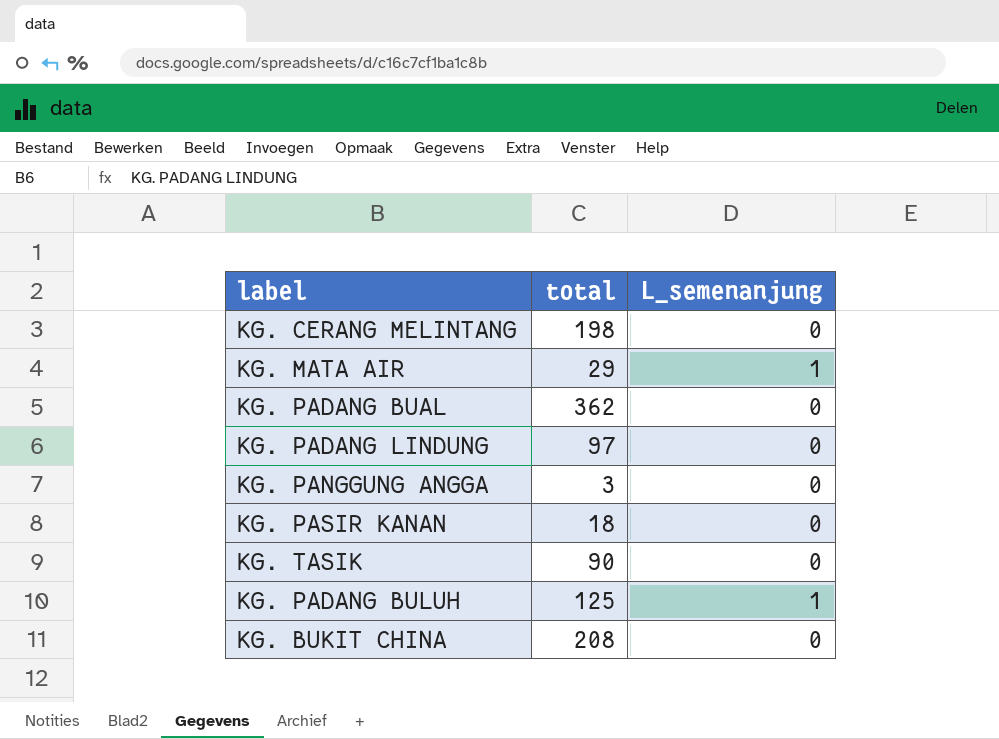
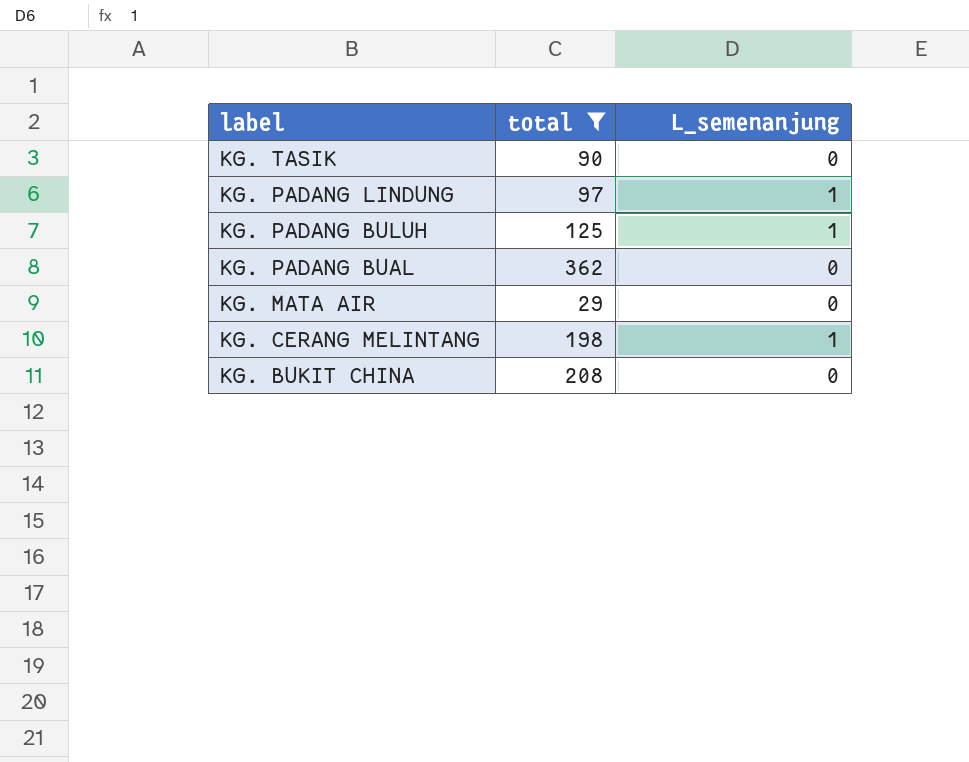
filter: none -> total >= 29
row order: none -> label descending
KG. PADANG LINDUNG | L_semenanjung: 0 -> 1
KG. MATA AIR | L_semenanjung: 1 -> 0
KG. CERANG MELINTANG | L_semenanjung: 0 -> 1

